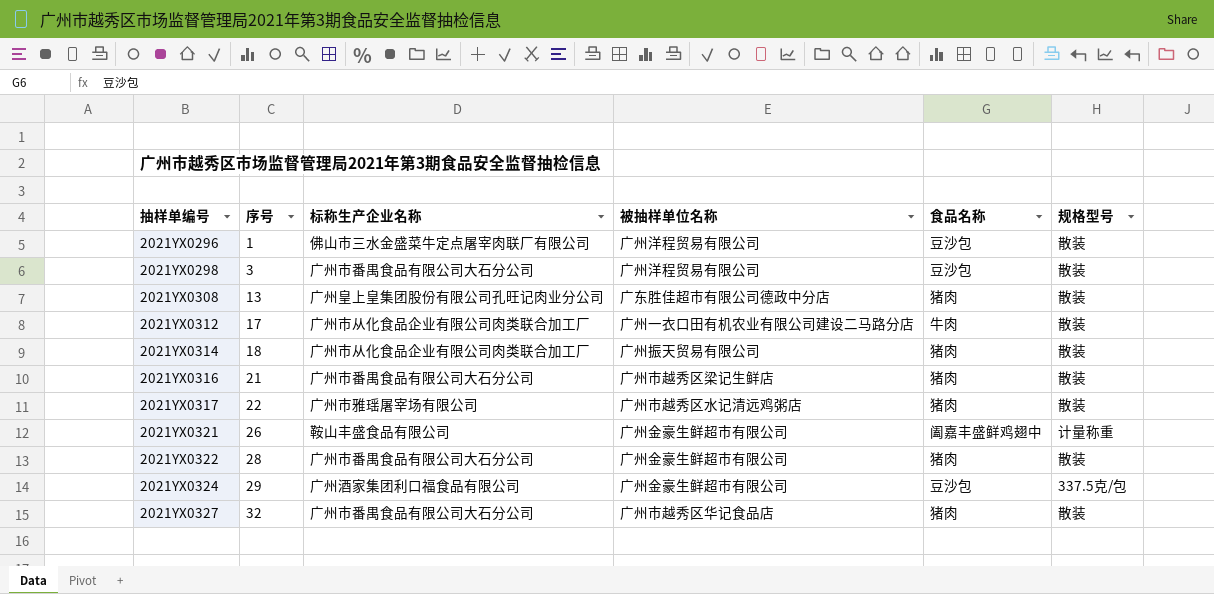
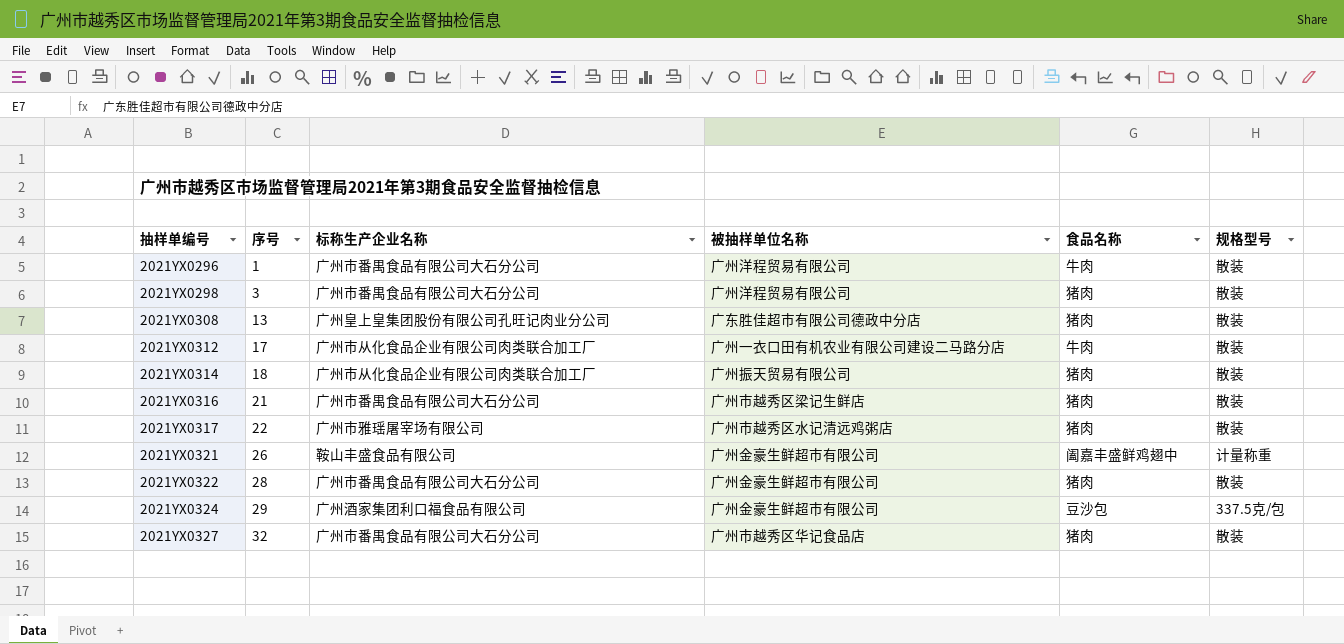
2021YX0296 | 标称生产企业名称: 佛山市三水金盛菜牛定点屠宰肉联厂有限公司 -> 广州市番禺食品有限公司大石分公司
2021YX0296 | 食品名称: 豆沙包 -> 牛肉
2021YX0298 | 食品名称: 豆沙包 -> 猪肉

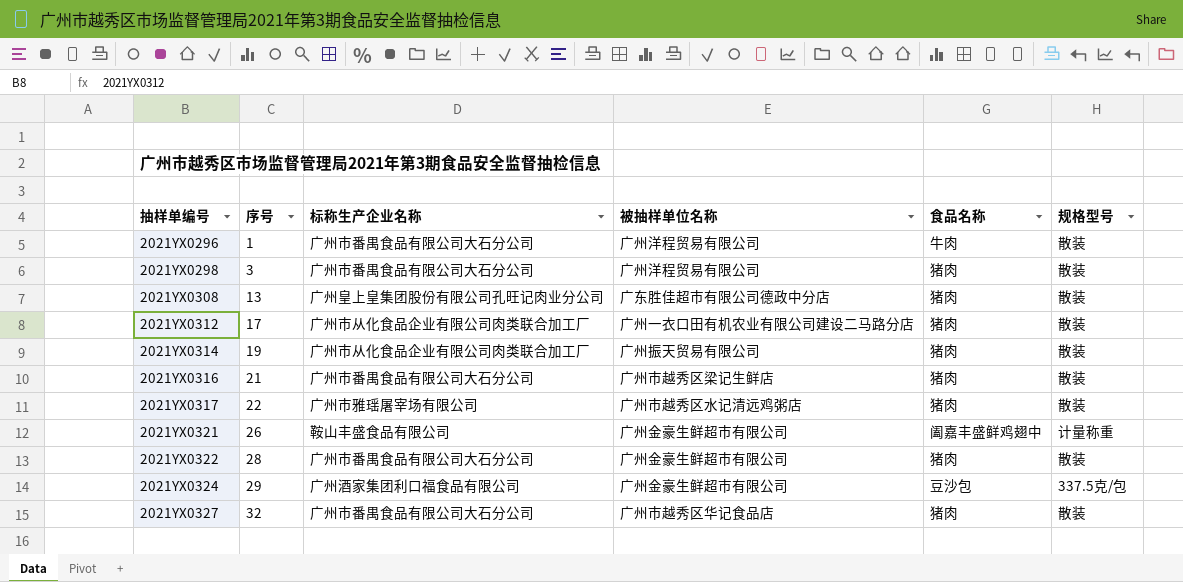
2021YX0312 | 食品名称: 牛肉 -> 猪肉
2021YX0314 | 序号: 18 -> 19

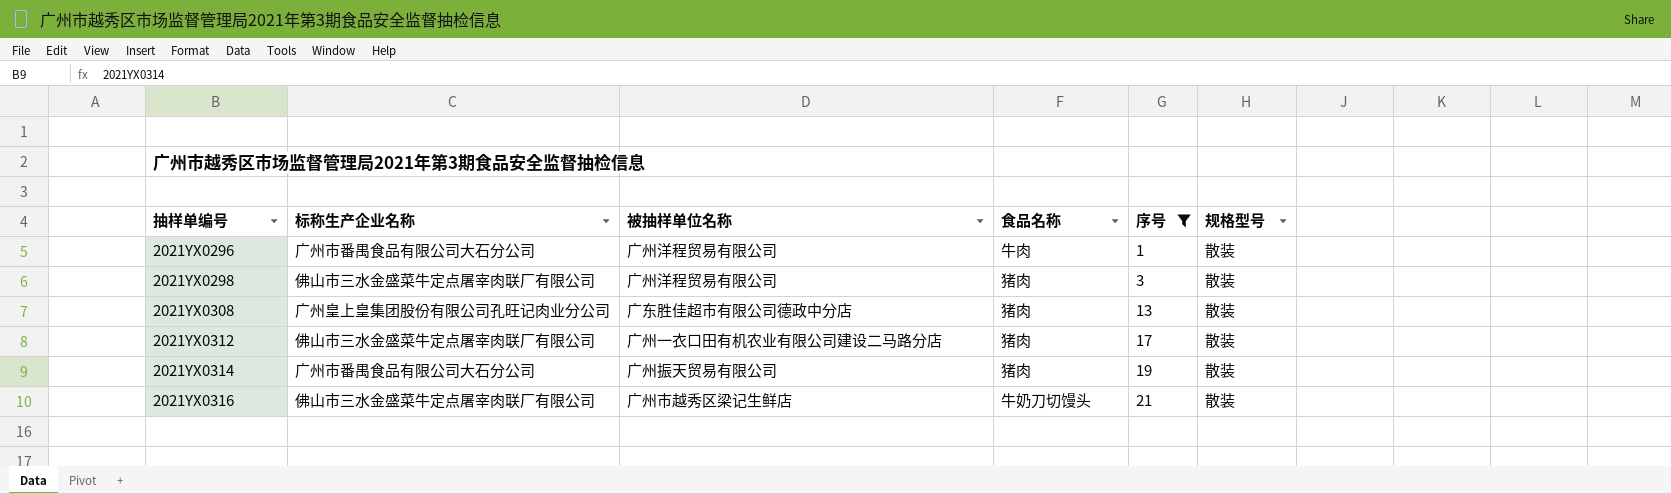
filter: none -> 序号 <= 21
column 序号 | position: 2 -> 5
2021YX0298 | 标称生产企业名称: 广州市番禺食品有限公司大石分公司 -> 佛山市三水金盛菜牛定点屠宰肉联厂有限公司
2021YX0312 | 标称生产企业名称: 广州市从化食品企业有限公司肉类联合加工厂 -> 佛山市三水金盛菜牛定点屠宰肉联厂有限公司
2021YX0314 | 标称生产企业名称: 广州市从化食品企业有限公司肉类联合加工厂 -> 广州市番禺食品有限公司大石分公司
2021YX0316 | 标称生产企业名称: 广州市番禺食品有限公司大石分公司 -> 佛山市三水金盛菜牛定点屠宰肉联厂有限公司
2021YX0316 | 食品名称: 猪肉 -> 牛奶刀切馒头

